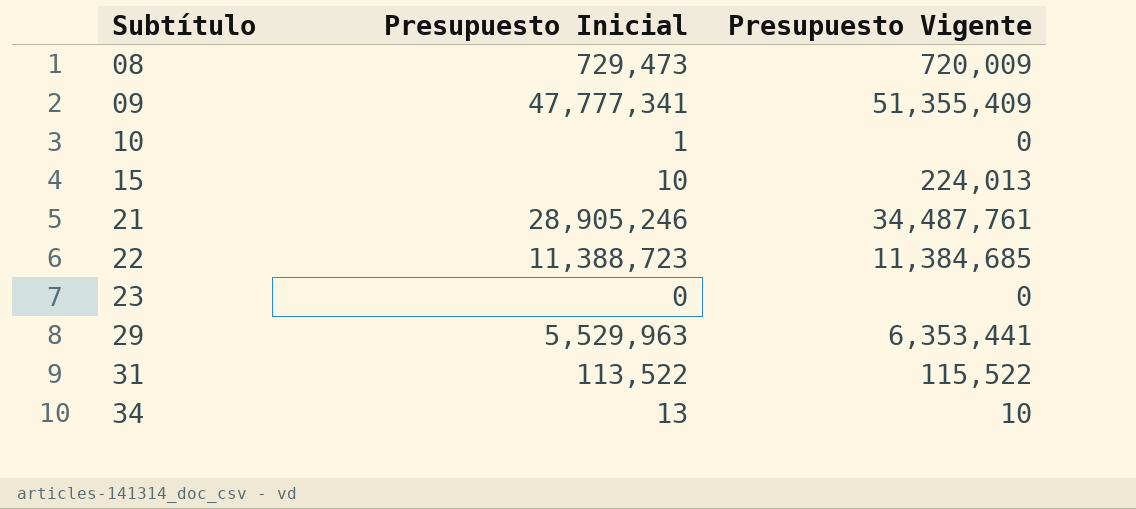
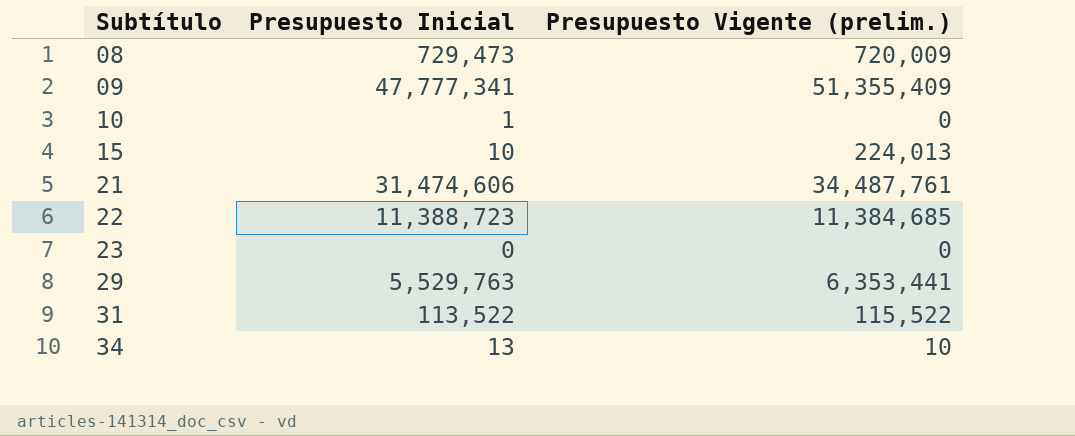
column name: Presupuesto Vigente -> Presupuesto Vigente (prelim.)
21 | Presupuesto Inicial: 28,905,246 -> 31,474,606
29 | Presupuesto Inicial: 5,529,963 -> 5,529,763

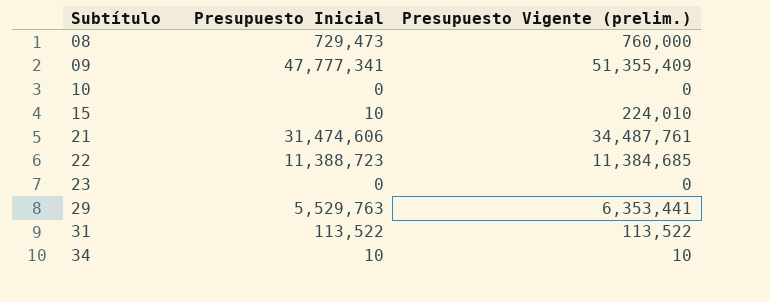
08 | Presupuesto Vigente (prelim.): 720,009 -> 760,000
10 | Presupuesto Inicial: 1 -> 0
15 | Presupuesto Vigente (prelim.): 224,013 -> 224,010
31 | Presupuesto Vigente (prelim.): 115,522 -> 113,522
34 | Presupuesto Inicial: 13 -> 10

